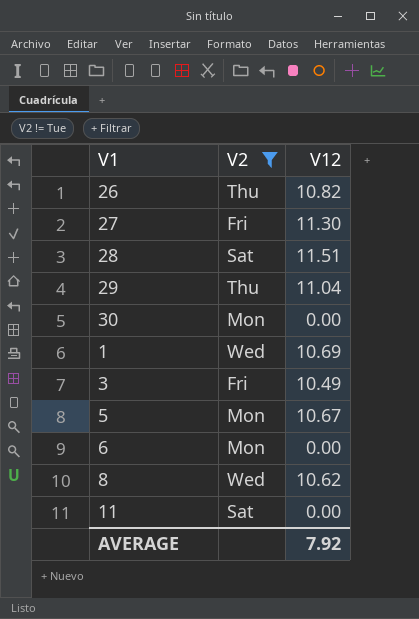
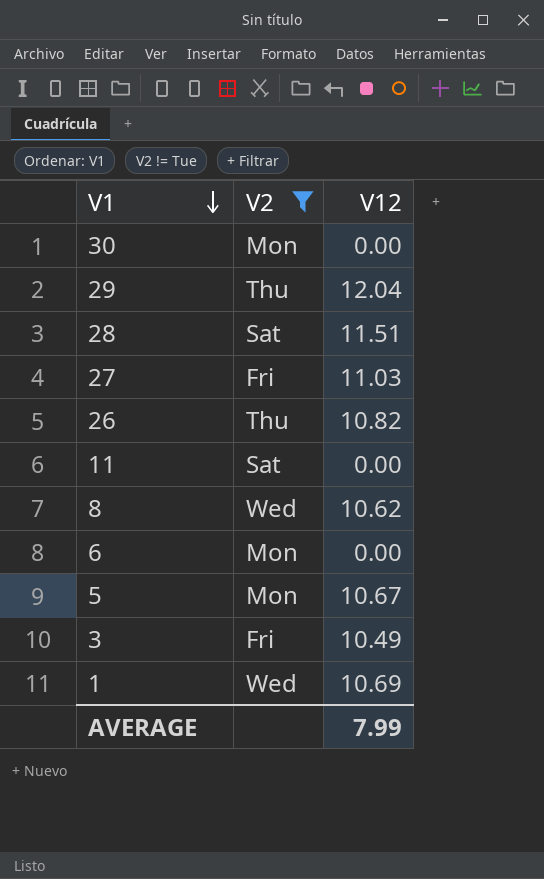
row order: none -> V1 descending
29 | V12: 11.04 -> 12.04
27 | V12: 11.30 -> 11.03
AVERAGE | V12: 7.92 -> 7.99

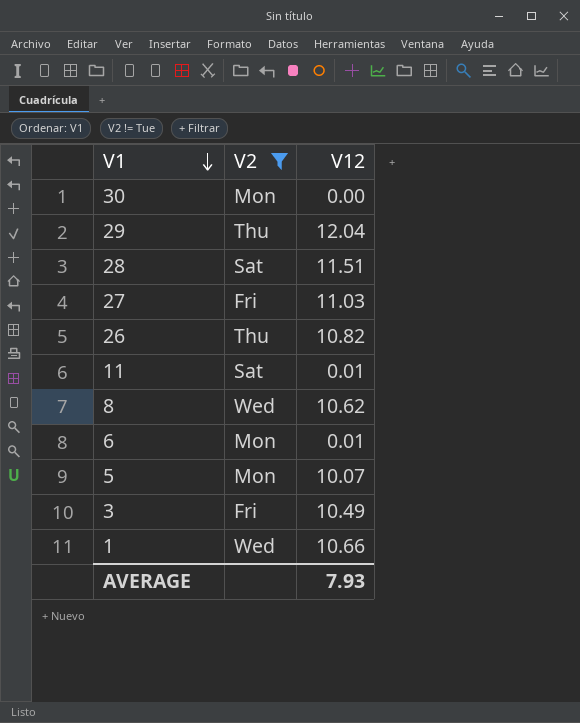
11 | V12: 0.00 -> 0.01
6 | V12: 0.00 -> 0.01
5 | V12: 10.67 -> 10.07
1 | V12: 10.69 -> 10.66
AVERAGE | V12: 7.99 -> 7.93

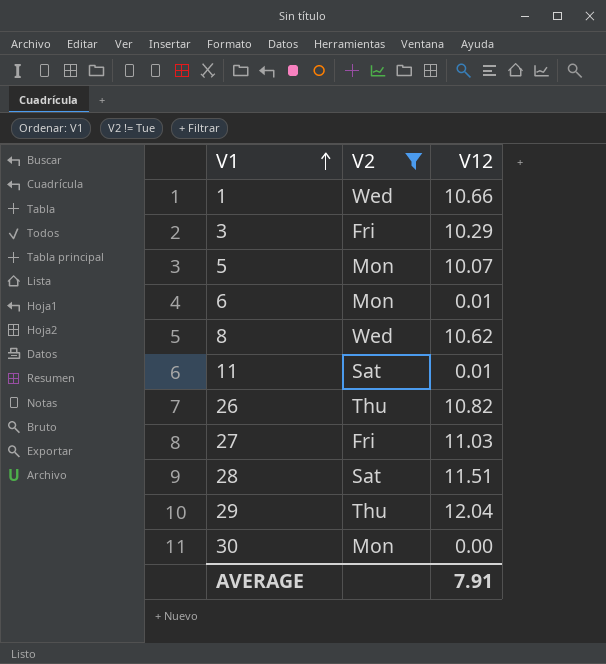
row order: V1 descending -> V1 ascending
3 | V12: 10.49 -> 10.29
AVERAGE | V12: 7.93 -> 7.91

